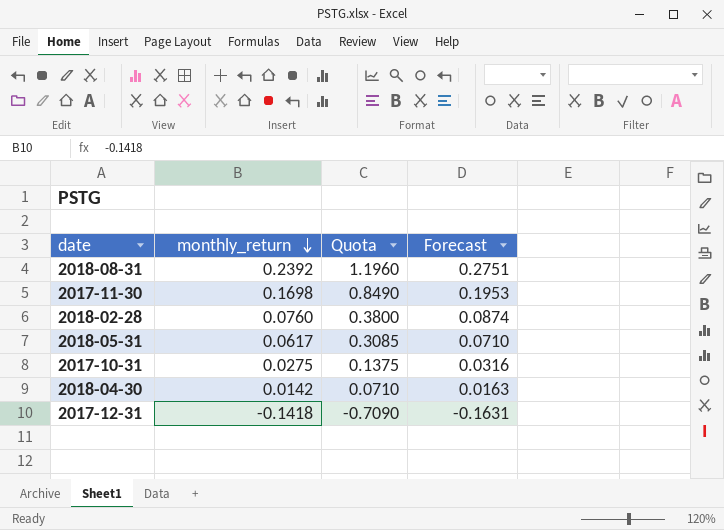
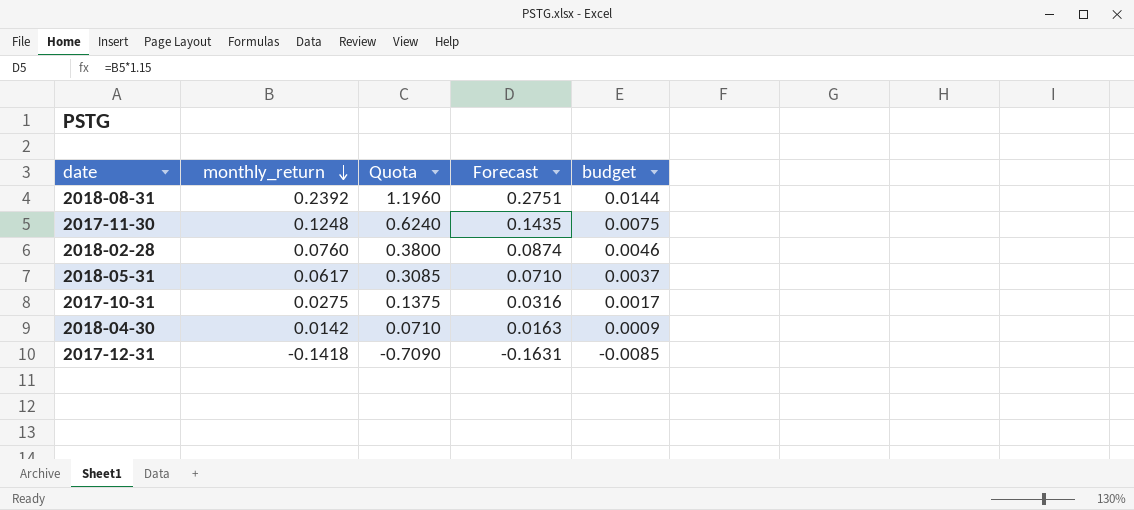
column budget | formula: none -> [monthly_return] * 0.06
2017-11-30 | monthly_return: 0.1698 -> 0.1248
2017-11-30 | Quota: 0.8490 -> 0.6240
2017-11-30 | Forecast: 0.1953 -> 0.1435

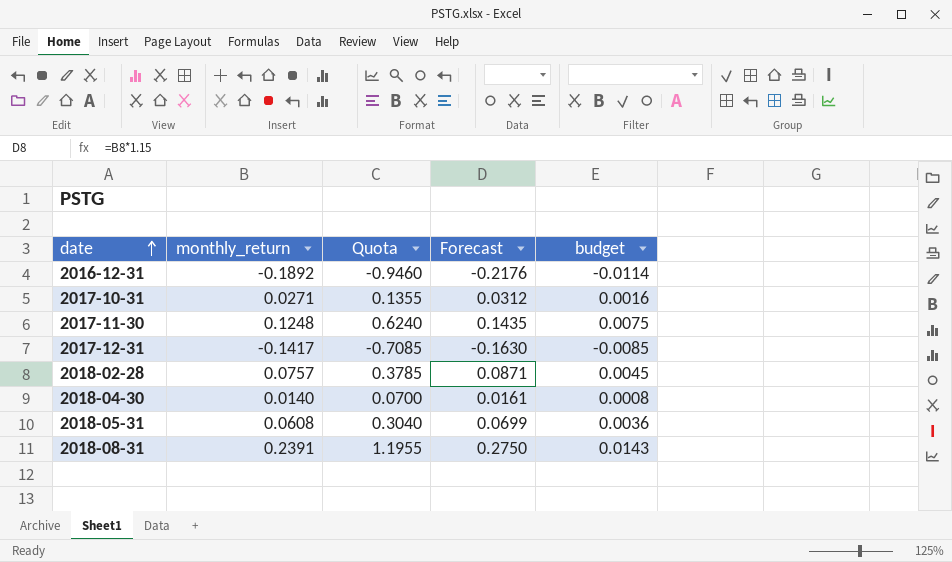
row order: monthly_return descending -> date ascending
row 2016-12-31: none -> -0.1892 | -0.9460 | -0.2176 | -0.0114
2017-10-31 | monthly_return: 0.0275 -> 0.0271
2017-10-31 | Quota: 0.1375 -> 0.1355
2017-10-31 | Forecast: 0.0316 -> 0.0312
2017-10-31 | budget: 0.0017 -> 0.0016
2017-12-31 | monthly_return: -0.1418 -> -0.1417
2017-12-31 | Quota: -0.7090 -> -0.7085
2017-12-31 | Forecast: -0.1631 -> -0.1630
2018-02-28 | monthly_return: 0.0760 -> 0.0757
2018-02-28 | Quota: 0.3800 -> 0.3785
2018-02-28 | Forecast: 0.0874 -> 0.0871
2018-02-28 | budget: 0.0046 -> 0.0045
2018-04-30 | monthly_return: 0.0142 -> 0.0140
2018-04-30 | Quota: 0.0710 -> 0.0700
2018-04-30 | Forecast: 0.0163 -> 0.0161
2018-04-30 | budget: 0.0009 -> 0.0008
2018-05-31 | monthly_return: 0.0617 -> 0.0608
2018-05-31 | Quota: 0.3085 -> 0.3040
2018-05-31 | Forecast: 0.0710 -> 0.0699
2018-05-31 | budget: 0.0037 -> 0.0036
2018-08-31 | monthly_return: 0.2392 -> 0.2391
2018-08-31 | Quota: 1.1960 -> 1.1955
2018-08-31 | Forecast: 0.2751 -> 0.2750
2018-08-31 | budget: 0.0144 -> 0.0143

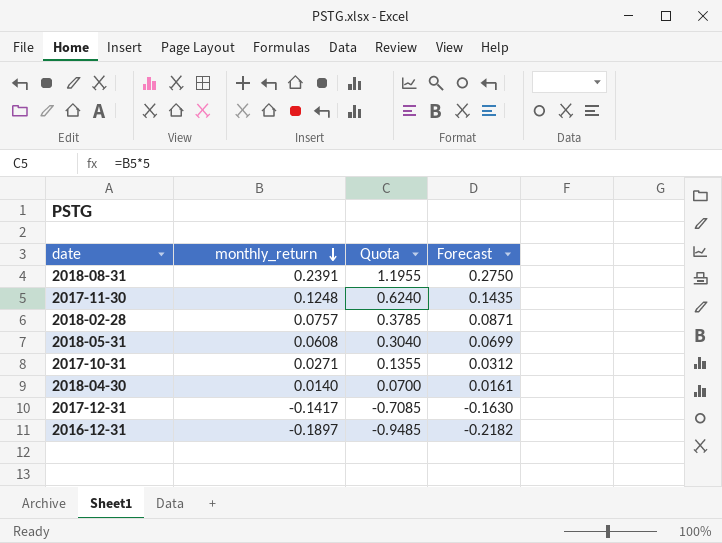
row order: date ascending -> monthly_return descending
column budget | formula: [monthly_return] * 0.06 -> none
2016-12-31 | monthly_return: -0.1892 -> -0.1897
2016-12-31 | Quota: -0.9460 -> -0.9485
2016-12-31 | Forecast: -0.2176 -> -0.2182

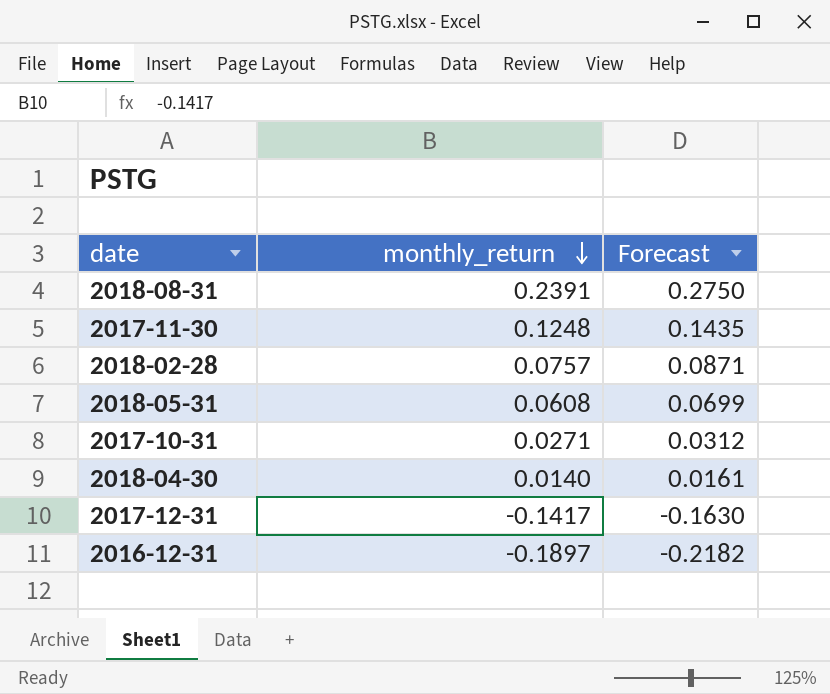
column Quota | formula: [monthly_return] * 5 -> none

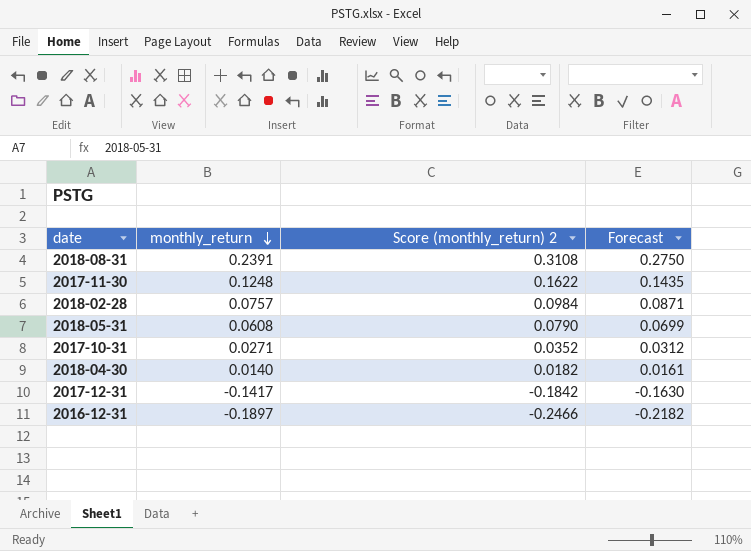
column Score (monthly_return) 2 | formula: none -> [monthly_return] * 1.3

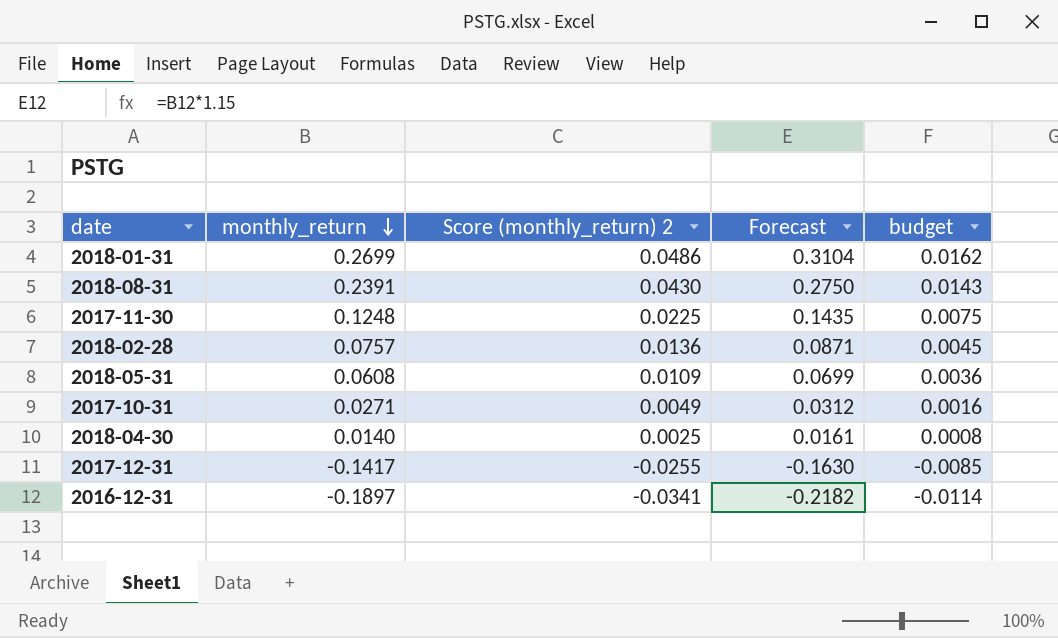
column Score (monthly_return) 2 | formula: [monthly_return] * 1.3 -> [monthly_return] * 0.18
column budget | formula: none -> [monthly_return] * 0.06
row 2018-01-31: none -> 0.2699 | 0.0486 | 0.3104 | 0.0162

